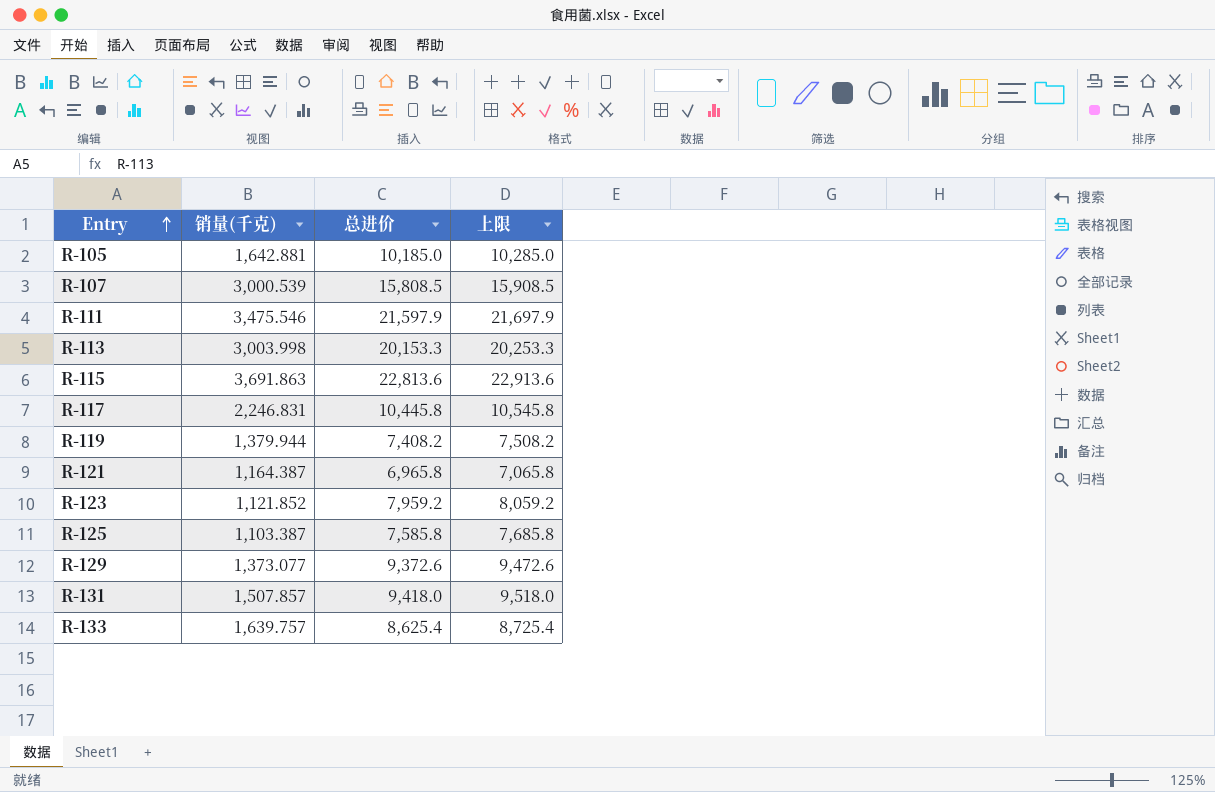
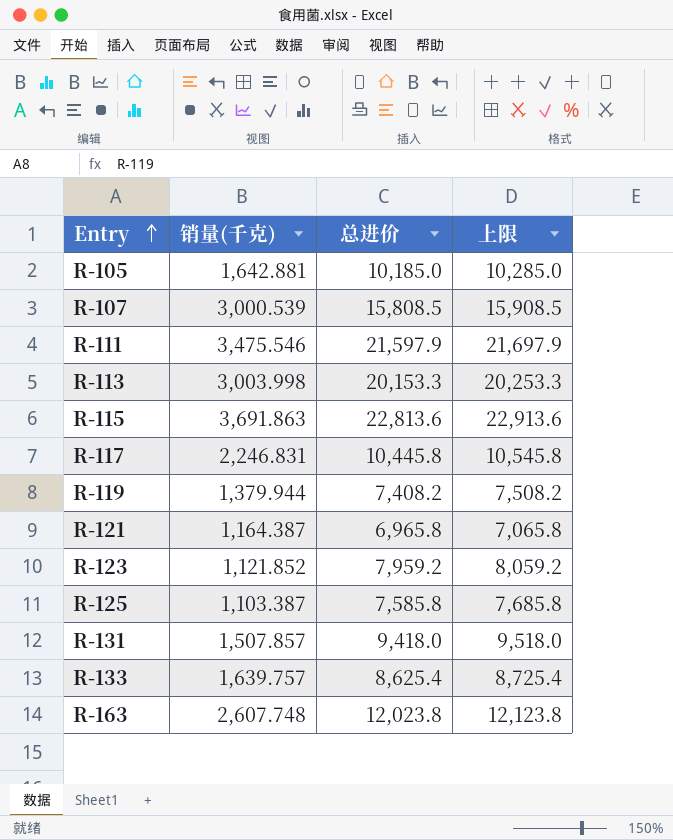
row R-129: 1,373.077 | 9,372.6 | 9,472.6 -> none
row R-163: none -> 2,607.748 | 12,023.8 | 12,123.8

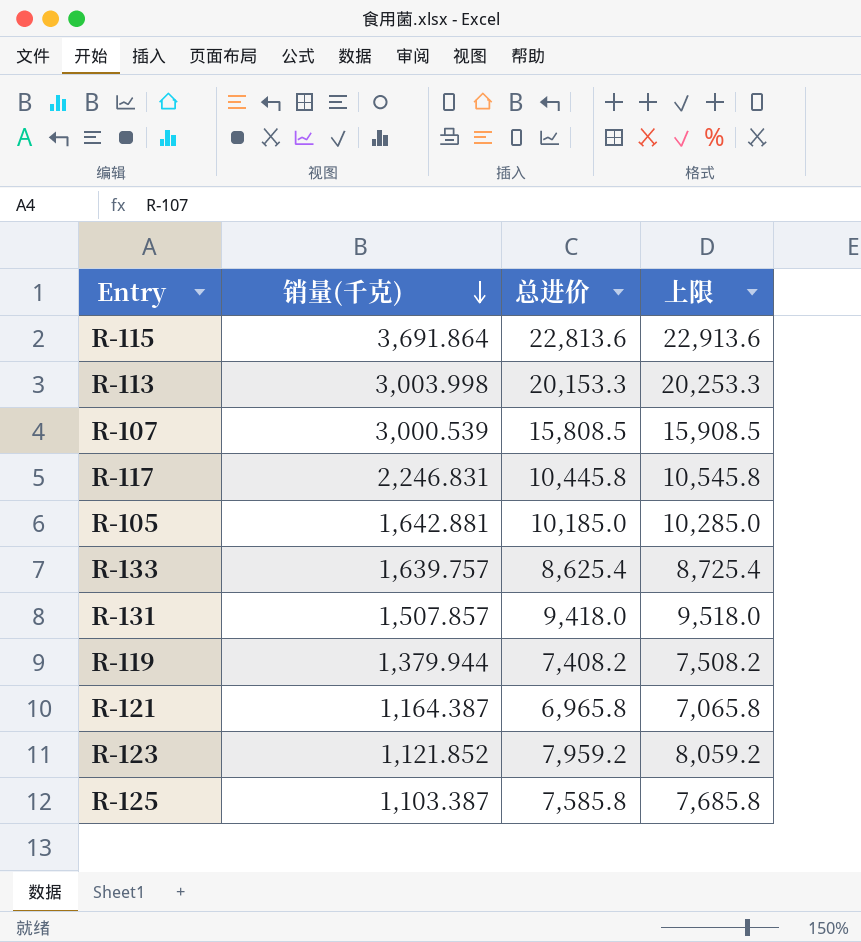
row order: Entry ascending -> 销量(千克) descending
row R-111: 3,475.546 | 21,597.9 | 21,697.9 -> none
row R-163: 2,607.748 | 12,023.8 | 12,123.8 -> none
R-115 | 销量(千克): 3,691.863 -> 3,691.864

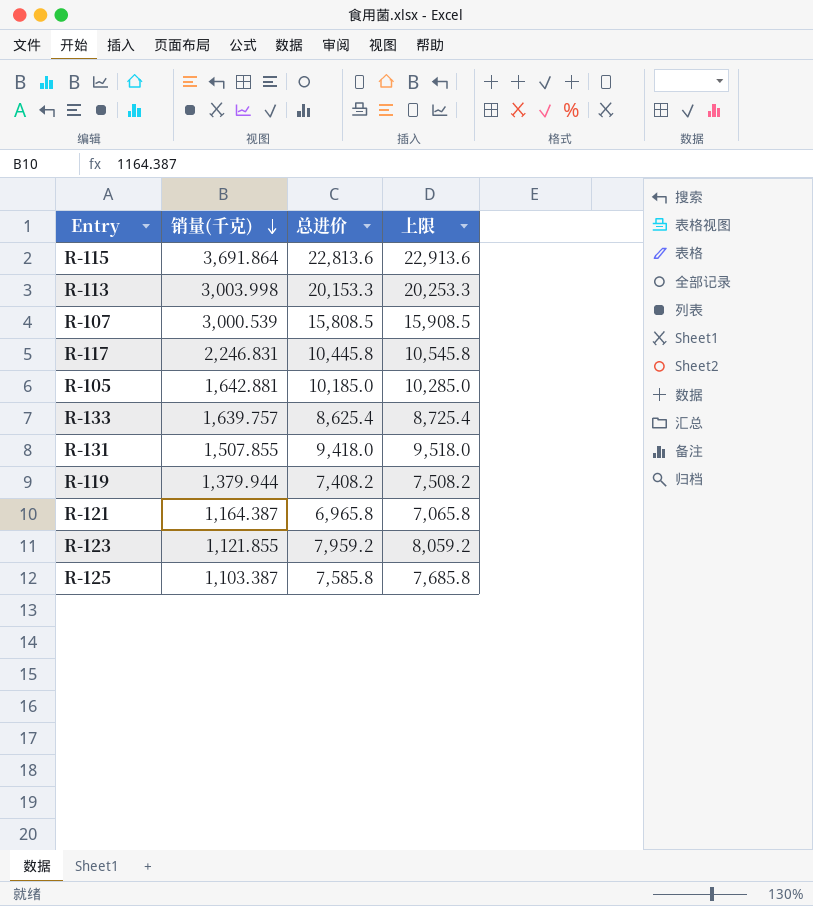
R-131 | 销量(千克): 1,507.857 -> 1,507.855
R-123 | 销量(千克): 1,121.852 -> 1,121.855

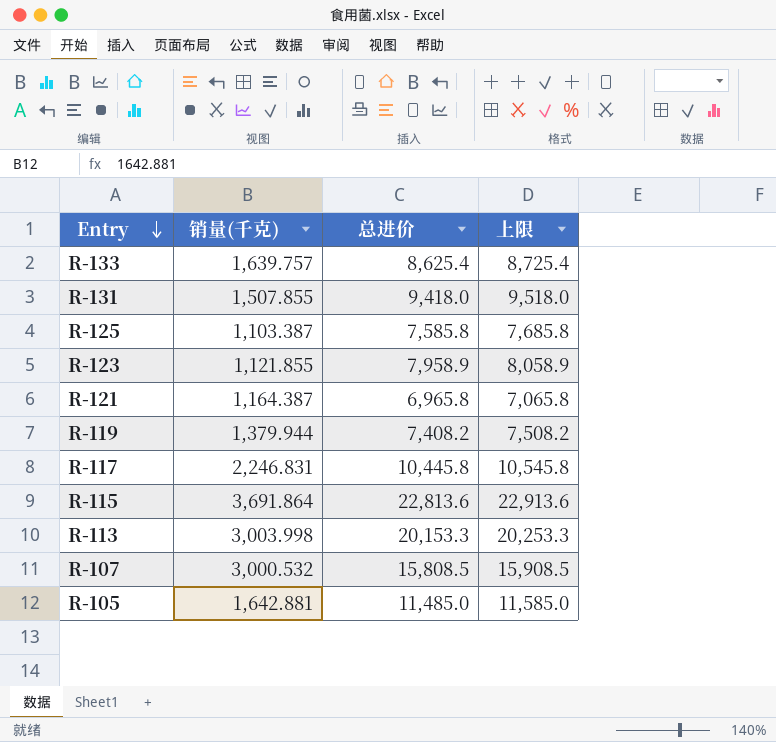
row order: 销量(千克) descending -> Entry descending
R-123 | 总进价: 7,959.2 -> 7,958.9
R-123 | 上限: 8,059.2 -> 8,058.9
R-107 | 销量(千克): 3,000.539 -> 3,000.532
R-105 | 总进价: 10,185.0 -> 11,485.0
R-105 | 上限: 10,285.0 -> 11,585.0

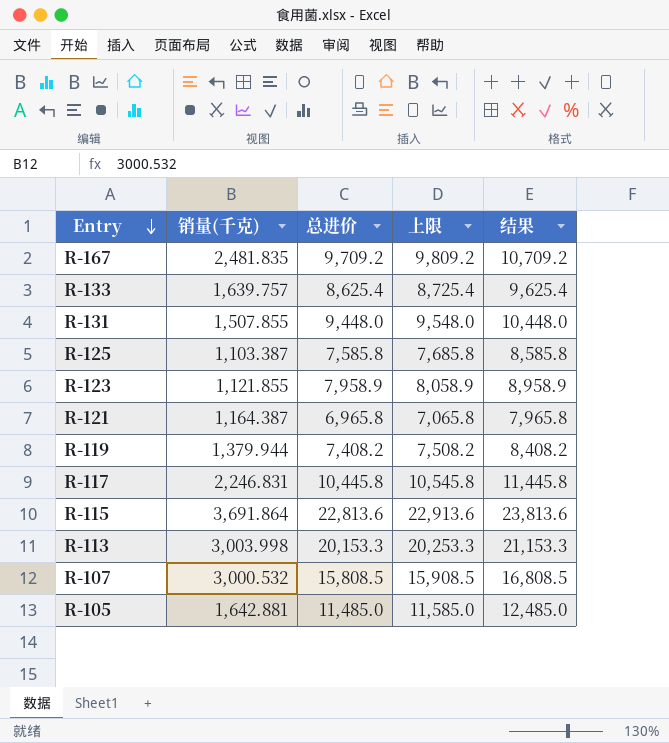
column 结果 | formula: none -> [总进价] + 1000
row R-167: none -> 2,481.835 | 9,709.2 | 9,809.2 | 10,709.2
R-131 | 总进价: 9,418.0 -> 9,448.0
R-131 | 上限: 9,518.0 -> 9,548.0

